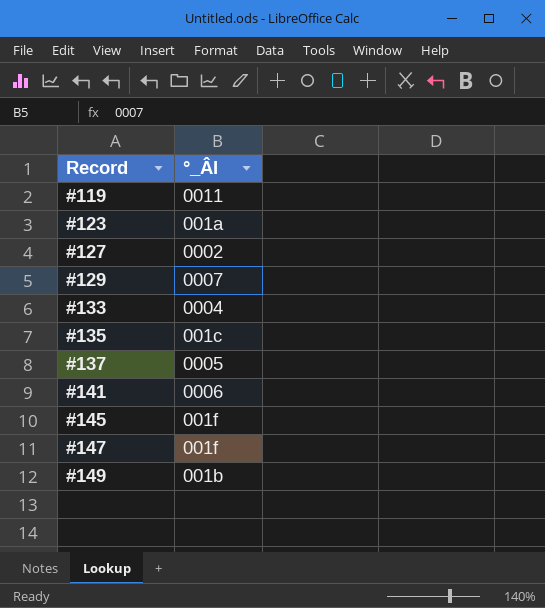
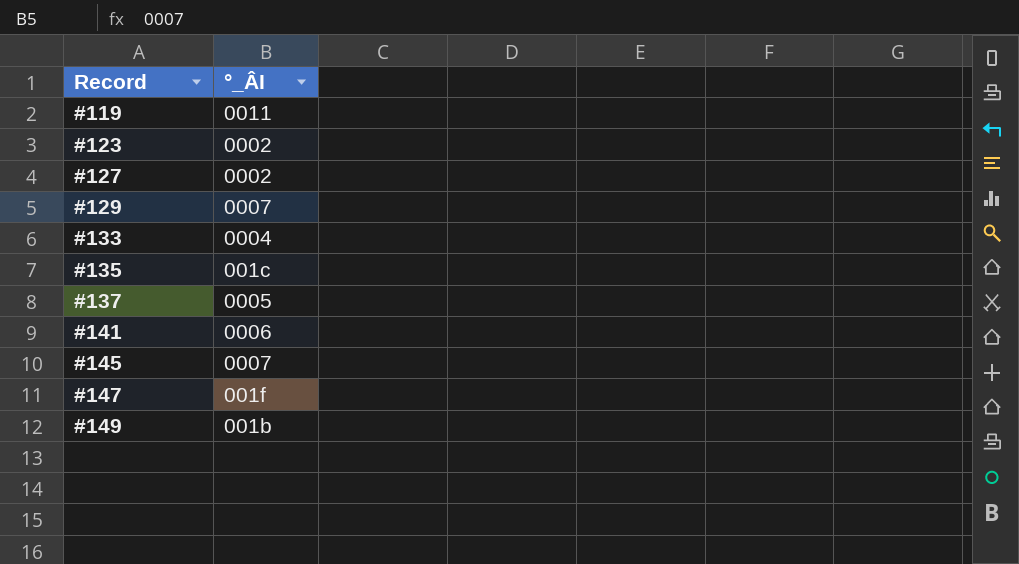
#123 | °_ÂI: 001a -> 0002
#145 | °_ÂI: 001f -> 0007

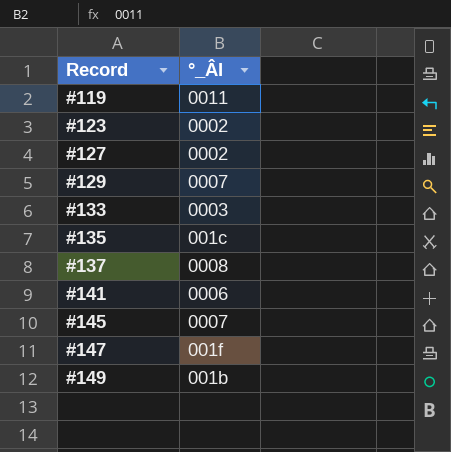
#133 | °_ÂI: 0004 -> 0003
#137 | °_ÂI: 0005 -> 0008

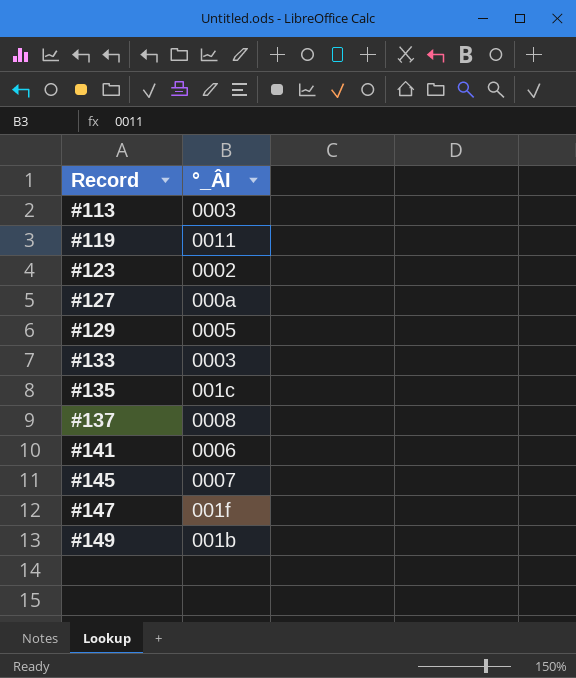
row #113: none -> 0003
#127 | °_ÂI: 0002 -> 000a
#129 | °_ÂI: 0007 -> 0005

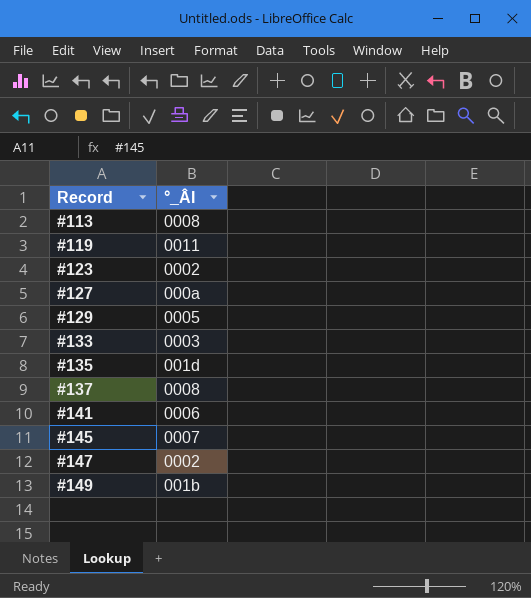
#113 | °_ÂI: 0003 -> 0008
#135 | °_ÂI: 001c -> 001d
#147 | °_ÂI: 001f -> 0002

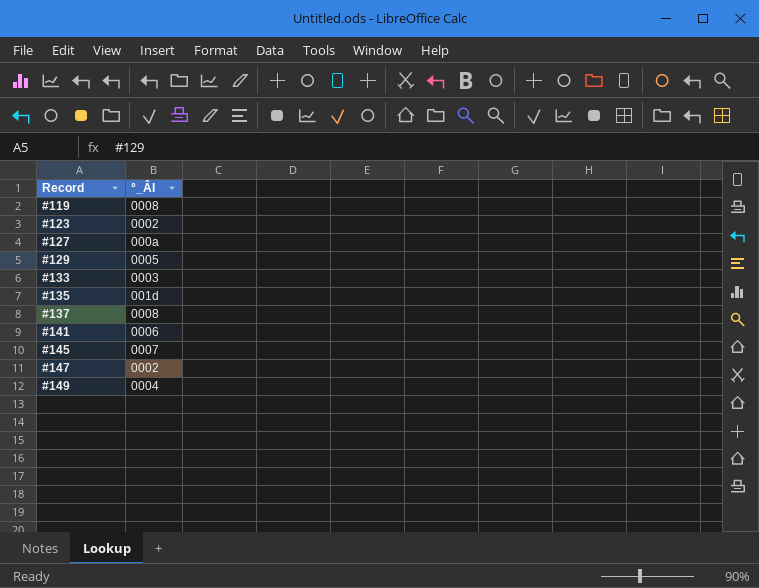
row #113: 0008 -> none
#119 | °_ÂI: 0011 -> 0008
#149 | °_ÂI: 001b -> 0004

